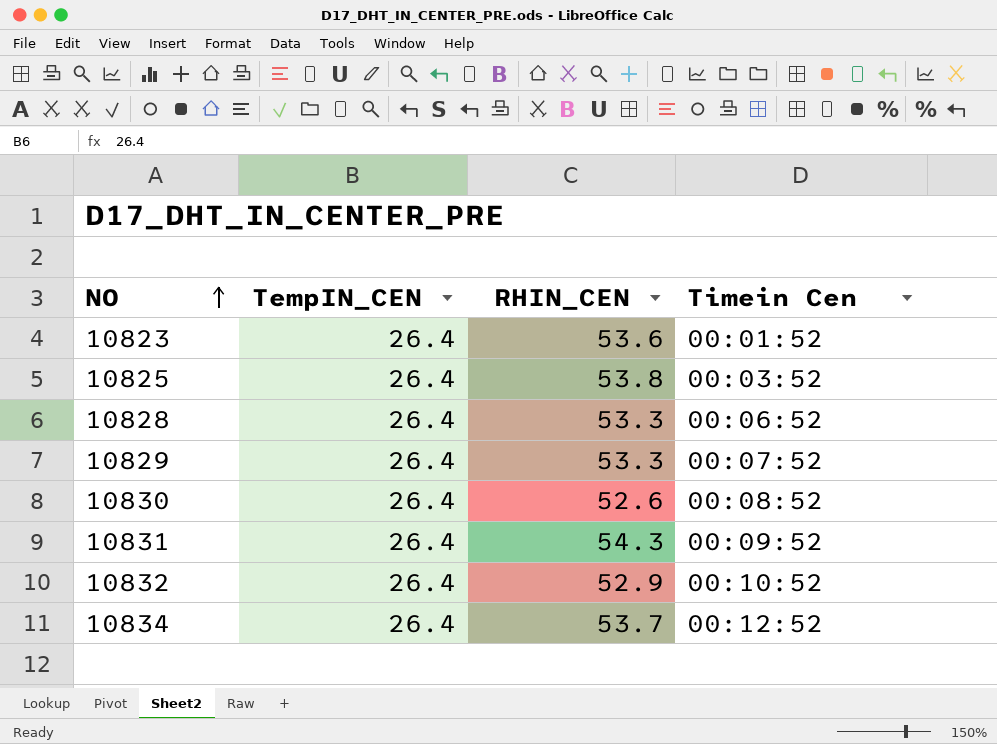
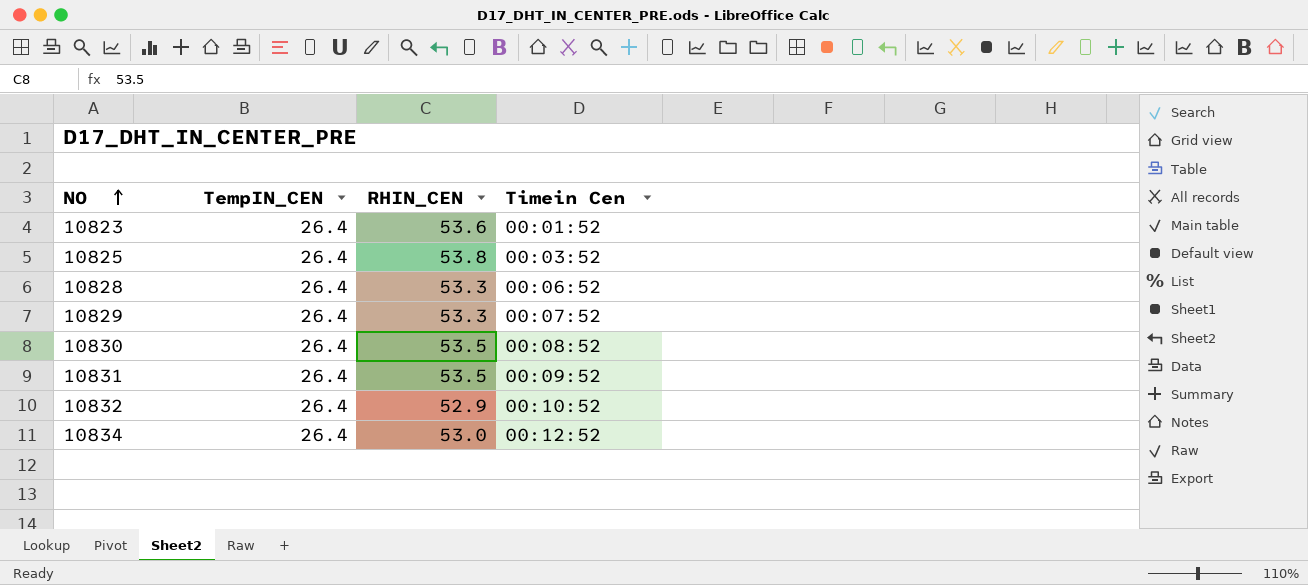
10830 | RHIN_CEN: 52.6 -> 53.5
10831 | RHIN_CEN: 54.3 -> 53.5
10834 | RHIN_CEN: 53.7 -> 53.0

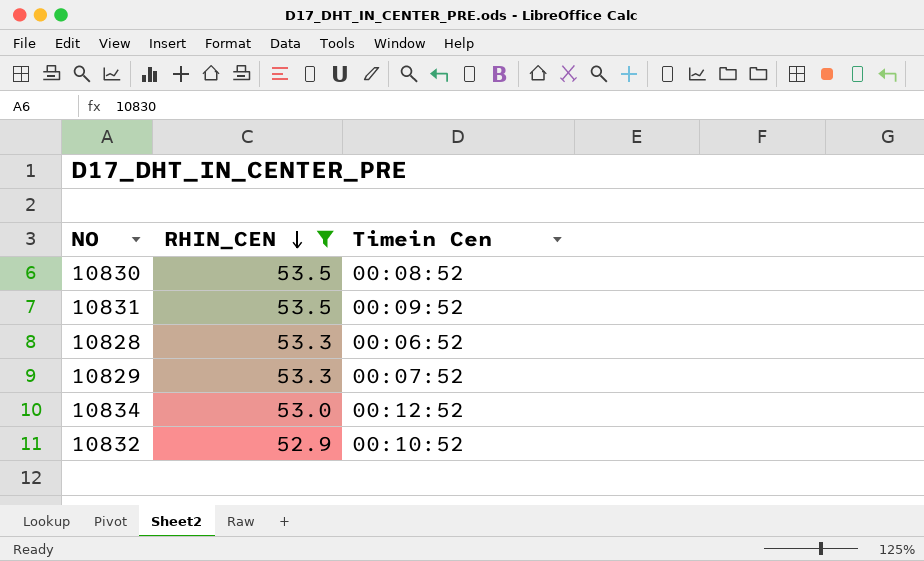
filter: none -> RHIN_CEN <= 53.5
row order: NO ascending -> RHIN_CEN descending
column TempIN_CEN | position: 2 -> none

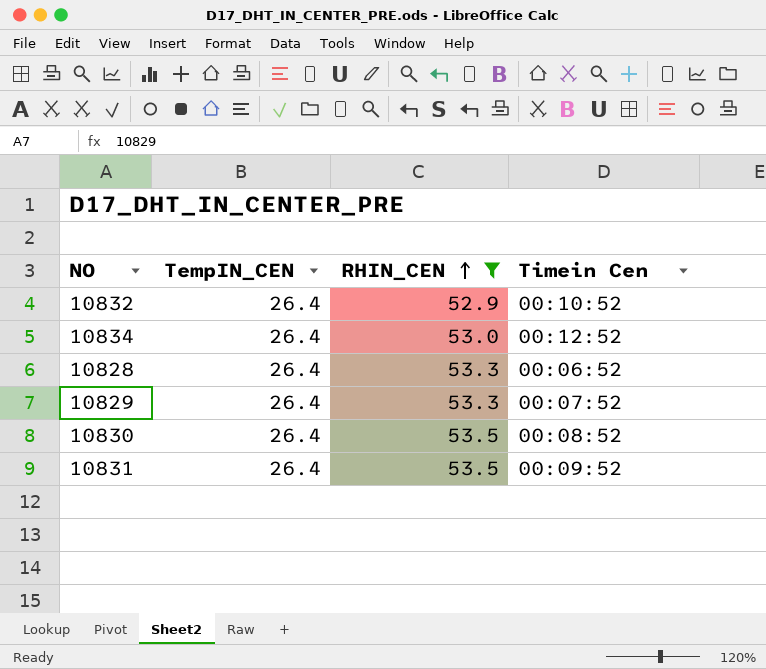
row order: RHIN_CEN descending -> RHIN_CEN ascending
column TempIN_CEN | position: none -> 2

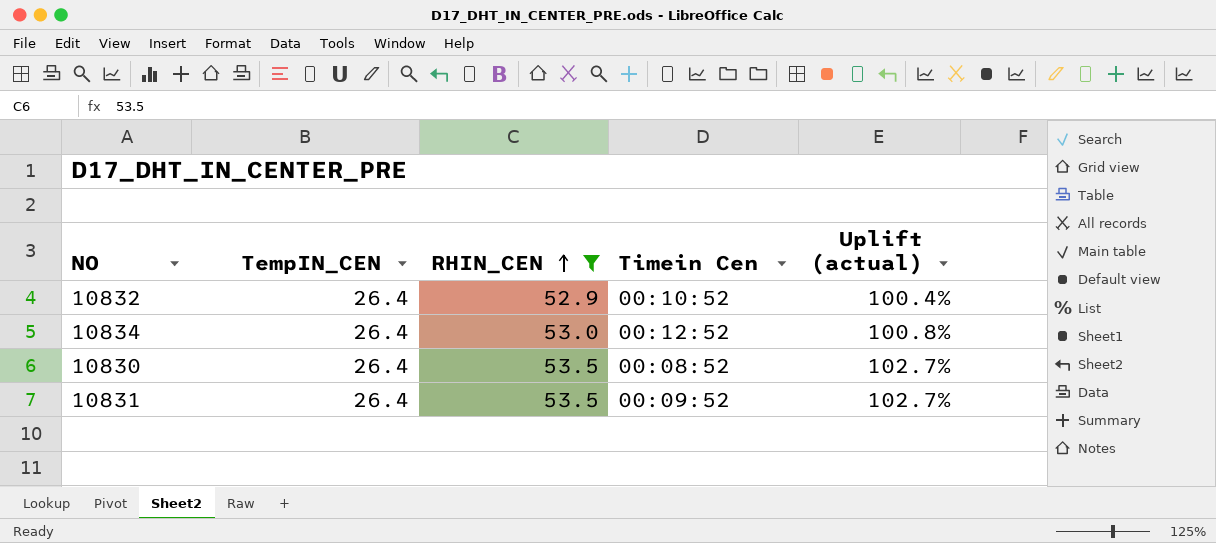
column Uplift (actual) | formula: none -> ([RHIN_CEN] - [TempIN_CEN]) / [TempIN_CEN]
row 10828: 26.4 | 53.3 | 00:06:52 -> none
row 10829: 26.4 | 53.3 | 00:07:52 -> none

